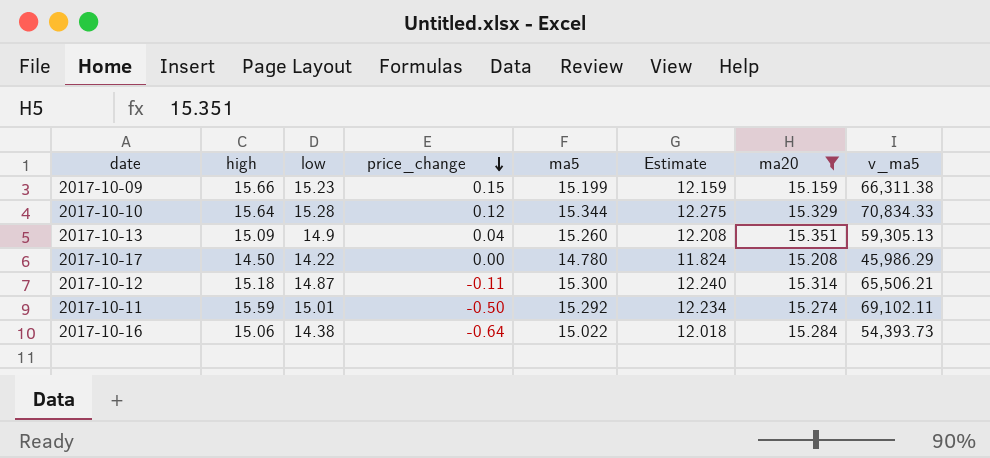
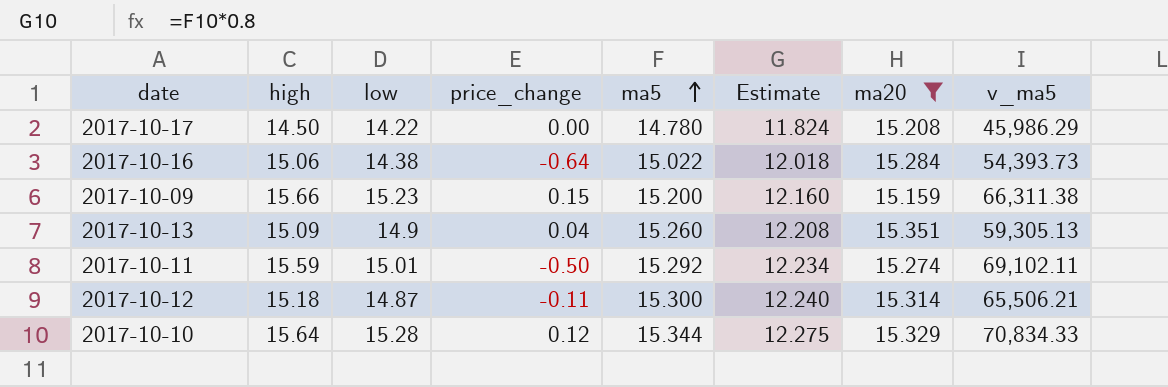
row order: price_change descending -> ma5 ascending
2017-10-09 | ma5: 15.199 -> 15.200
2017-10-09 | Estimate: 12.159 -> 12.160

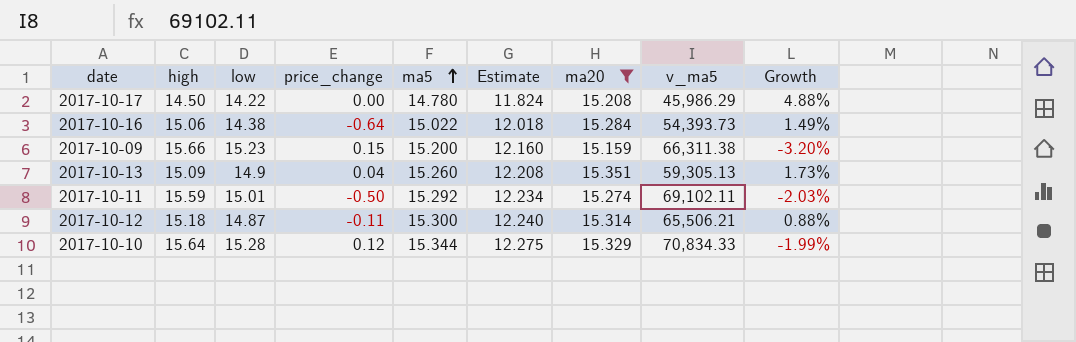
column Growth | formula: none -> ([ma20] - [high]) / [high]

